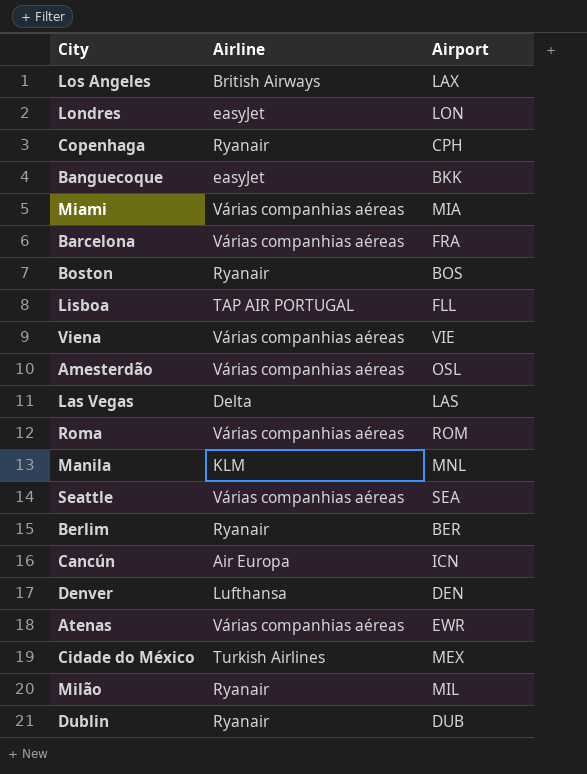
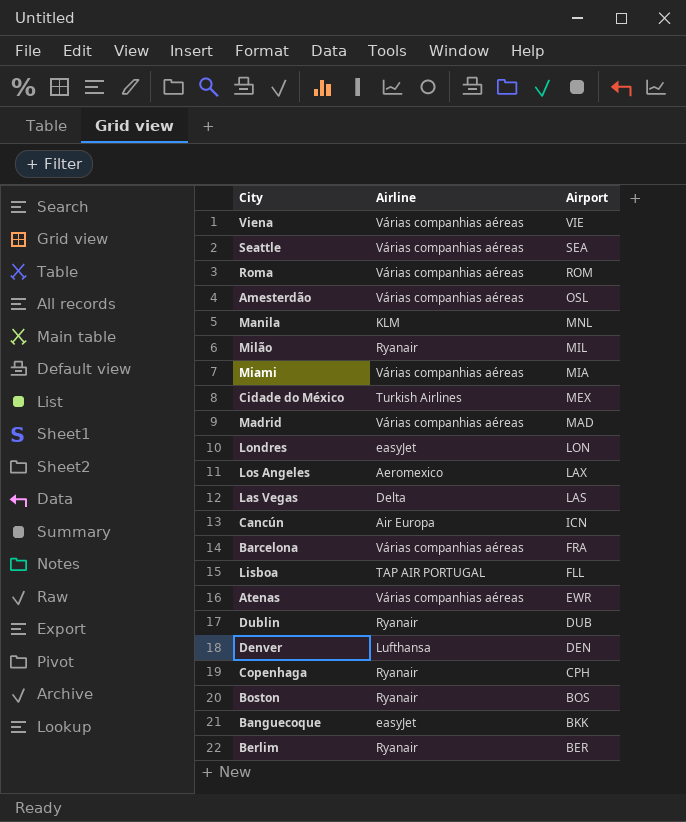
row order: none -> Airport descending
row Madrid: none -> Várias companhias aéreas | MAD
Los Angeles | Airline: British Airways -> Aeromexico

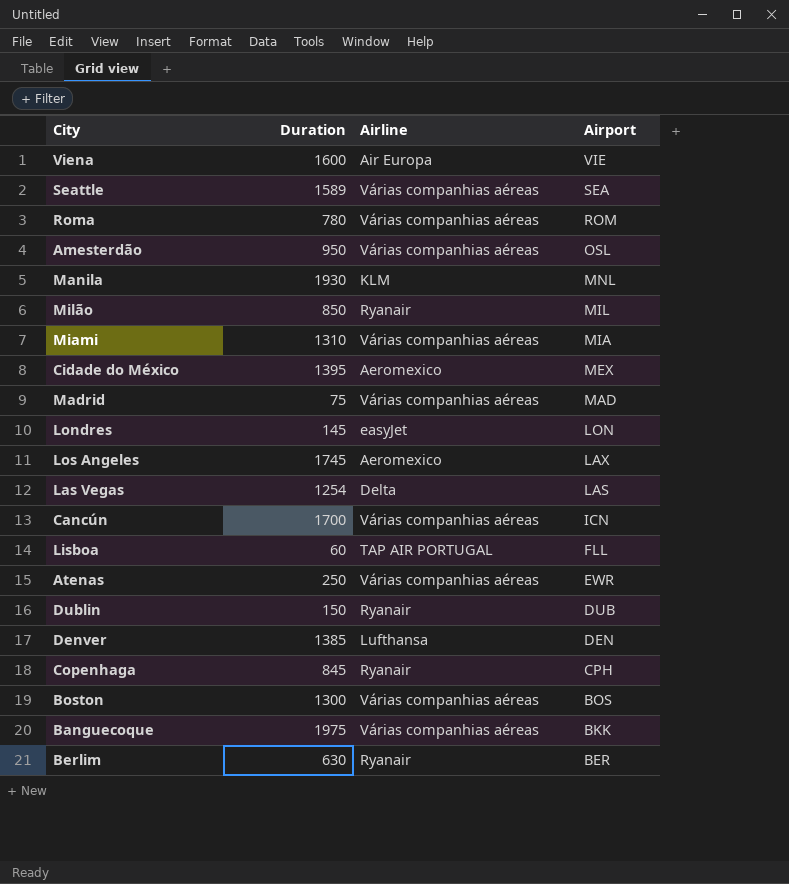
column Duration | position: none -> 2
row Barcelona: Várias companhias aéreas | FRA -> none
Viena | Airline: Várias companhias aéreas -> Air Europa
Cidade do México | Airline: Turkish Airlines -> Aeromexico
Cancún | Airline: Air Europa -> Várias companhias aéreas
Boston | Airline: Ryanair -> Várias companhias aéreas
Banguecoque | Airline: easyJet -> Várias companhias aéreas

